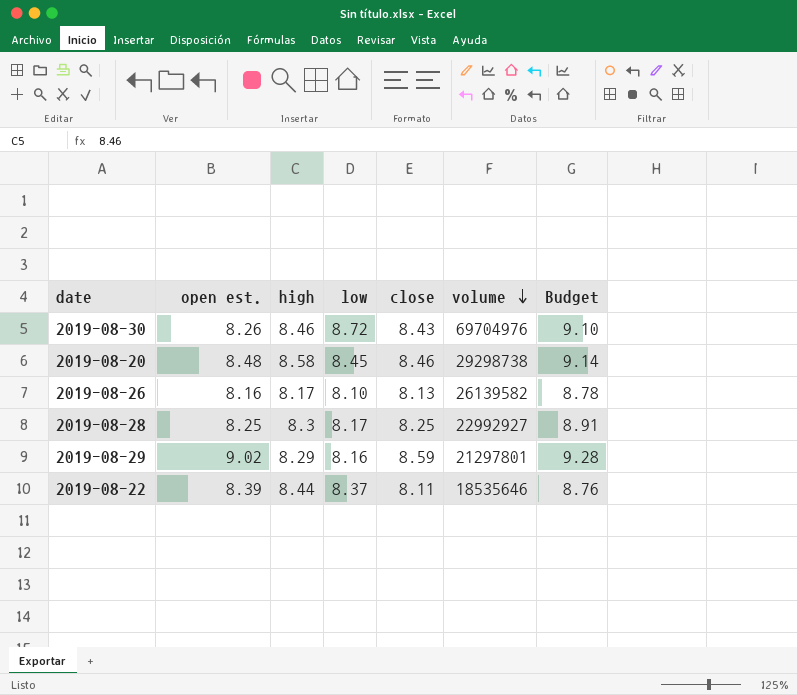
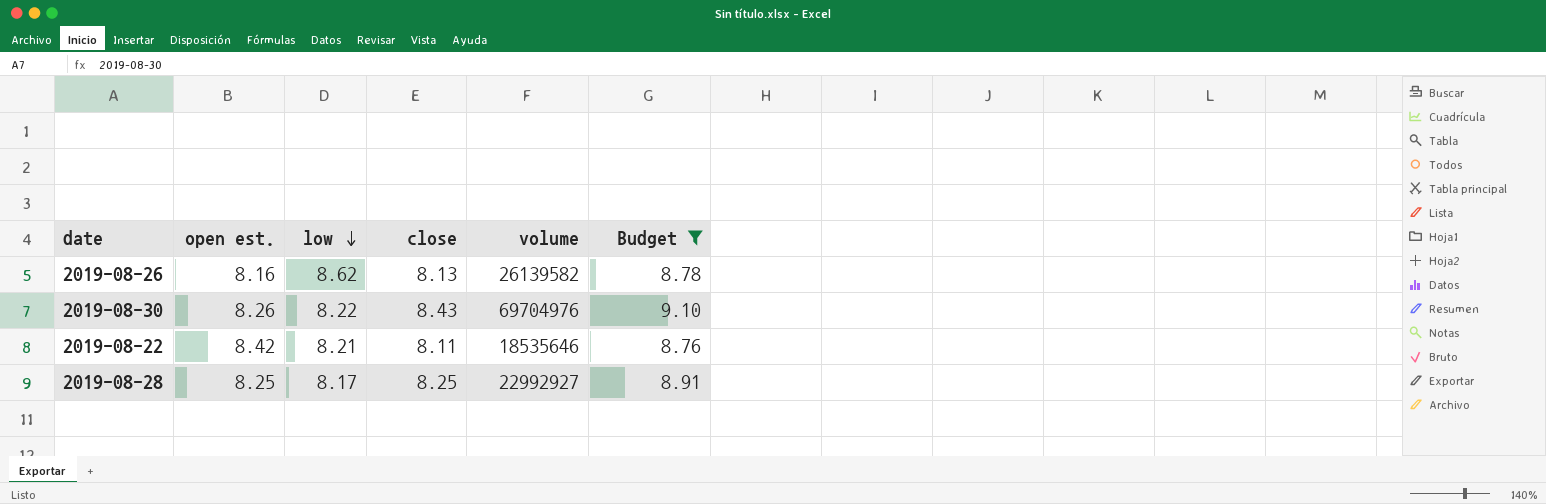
filter: none -> Budget <= 9.10
row order: volume descending -> low descending
column high | position: 3 -> none
2019-08-26 | low: 8.10 -> 8.62
2019-08-30 | low: 8.72 -> 8.22
2019-08-22 | open est.: 8.39 -> 8.42
2019-08-22 | low: 8.37 -> 8.21

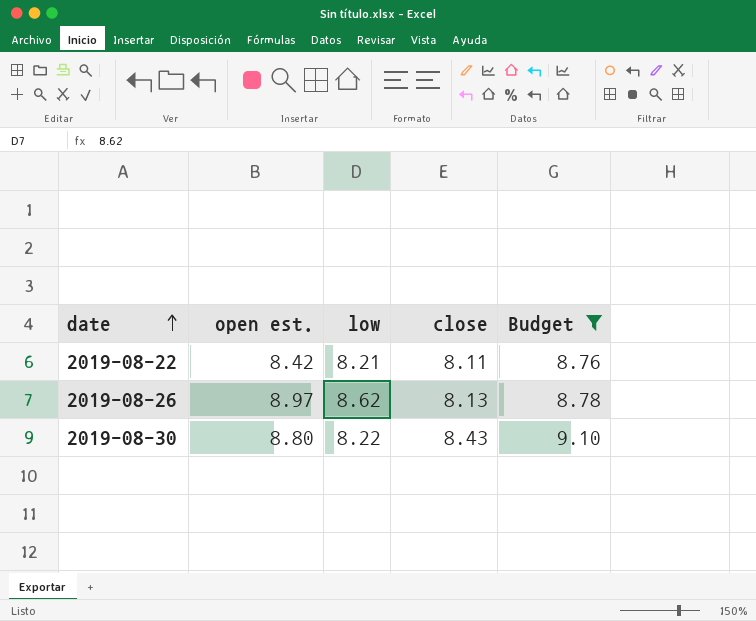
row order: low descending -> date ascending
column volume | position: 5 -> none
row 2019-08-28: 8.25 | 8.17 | 8.25 | 22992927 | 8.91 -> none
2019-08-26 | open est.: 8.16 -> 8.97
2019-08-30 | open est.: 8.26 -> 8.80

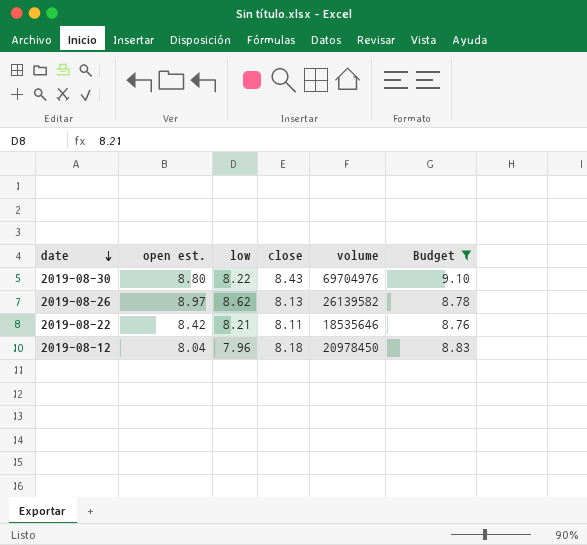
row order: date ascending -> date descending
column volume | position: none -> 5
row 2019-08-12: none -> 8.04 | 7.96 | 8.18 | 20978450 | 8.83

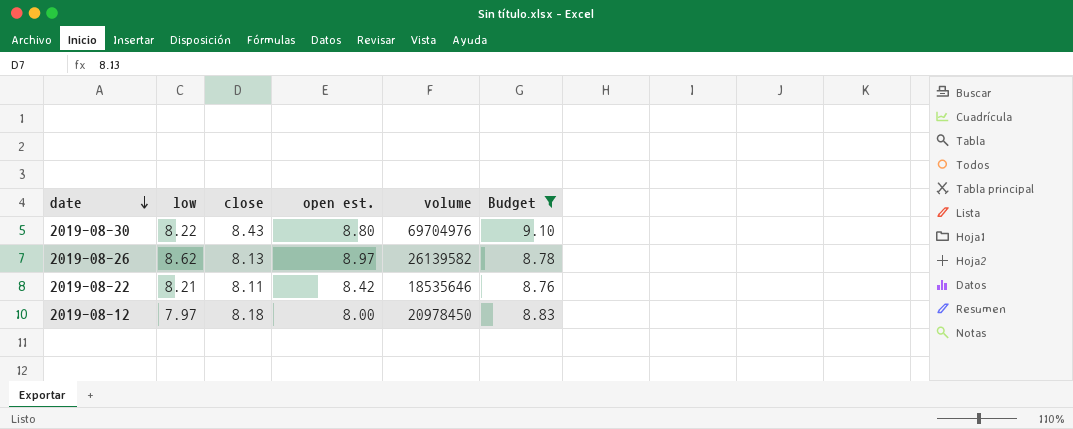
column open est. | position: 2 -> 4
2019-08-12 | low: 7.96 -> 7.97
2019-08-12 | open est.: 8.04 -> 8.00

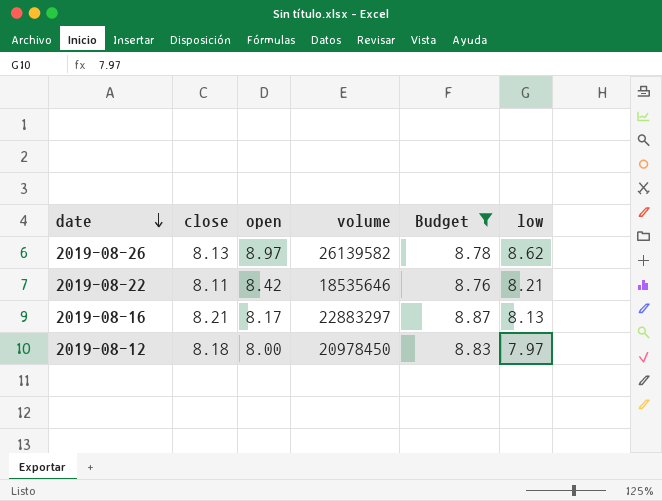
column name: open est. -> open
column low | position: 2 -> 6
row 2019-08-30: 8.22 | 8.43 | 8.80 | 69704976 | 9.10 -> none
row 2019-08-16: none -> 8.21 | 8.17 | 22883297 | 8.87 | 8.13

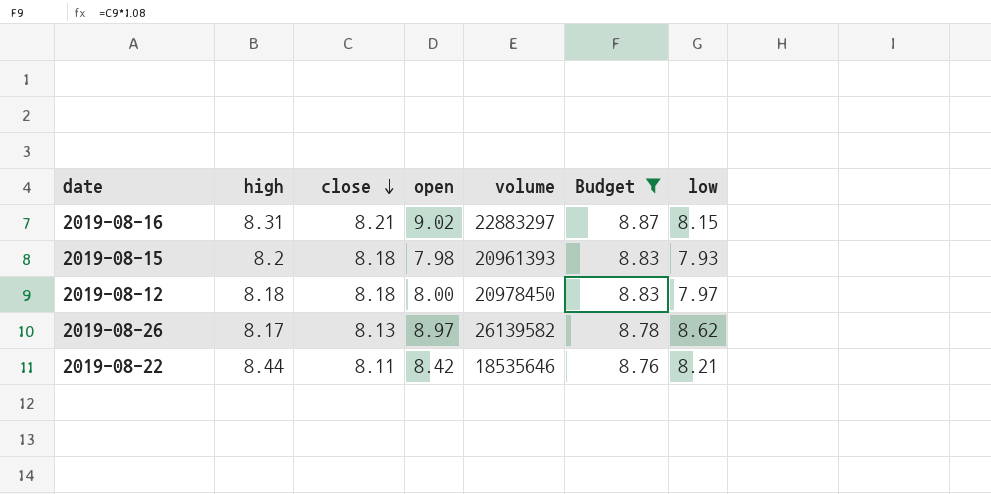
row order: date descending -> close descending
column high | position: none -> 2
2019-08-16 | open: 8.17 -> 9.02
2019-08-16 | low: 8.13 -> 8.15
row 2019-08-15: none -> 8.2 | 8.18 | 7.98 | 20961393 | 8.83 | 7.93

